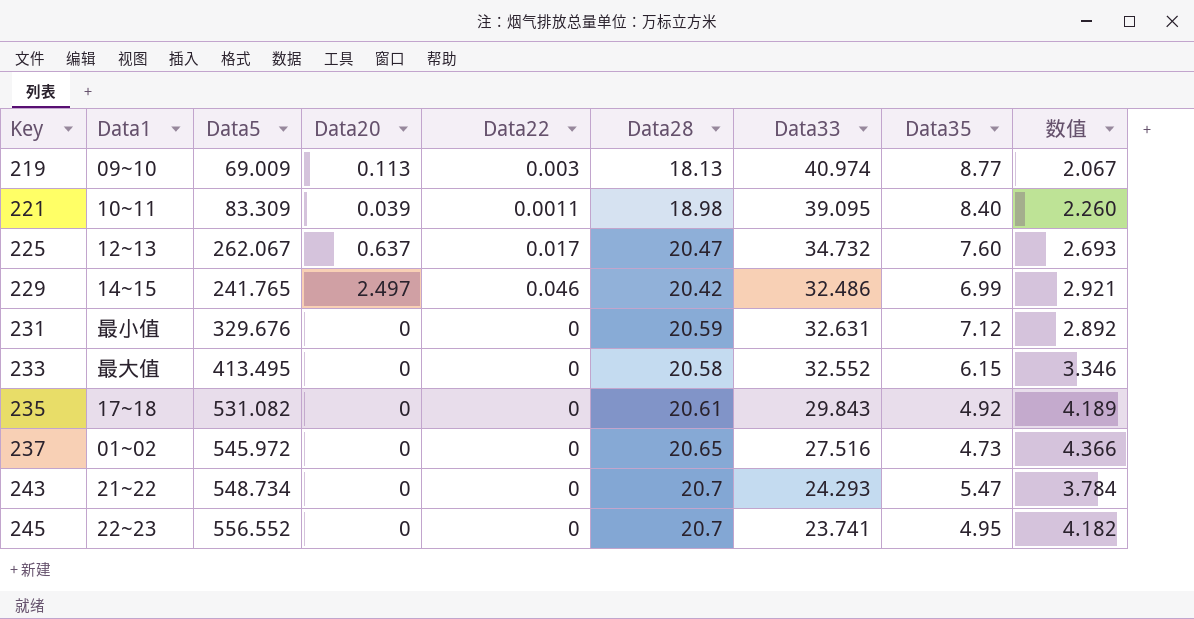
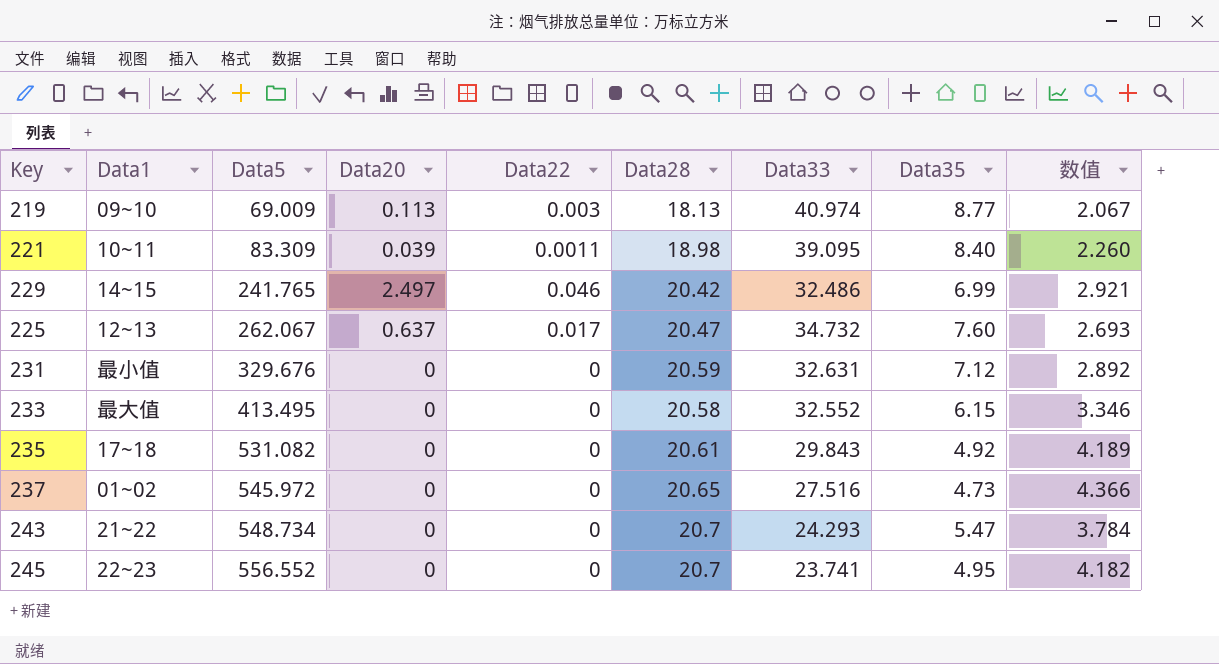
row order: Key ascending -> Data5 ascending

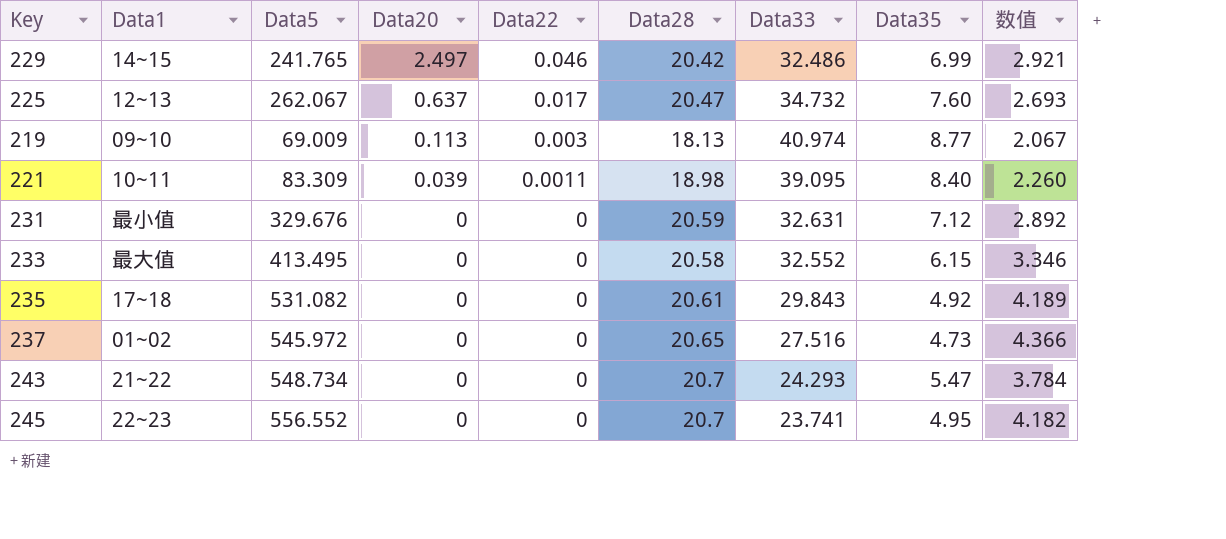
row order: Data5 ascending -> Data20 descending

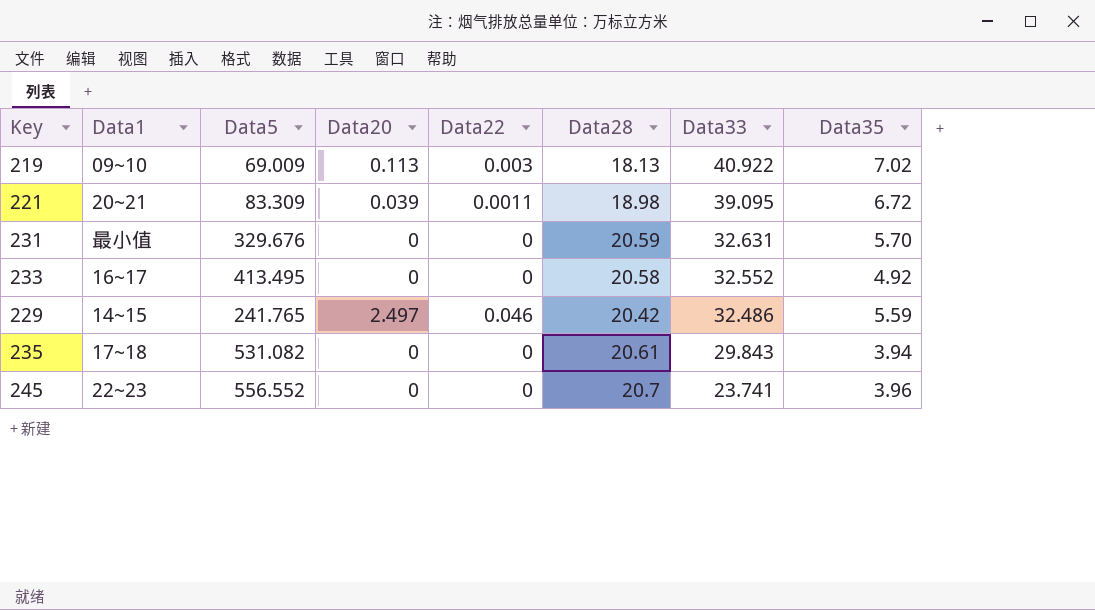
row order: Data20 descending -> Data33 descending
column 数值 | formula: [Data28] / [Data35] -> none
row 225: 12~13 | 262.067 | 0.637 | 0.017 | 20.47 | 34.732 | 7.60 | 2.693 -> none
row 237: 01~02 | 545.972 | 0 | 0 | 20.65 | 27.516 | 4.73 | 4.366 -> none
row 243: 21~22 | 548.734 | 0 | 0 | 20.7 | 24.293 | 5.47 | 3.784 -> none
219 | Data33: 40.974 -> 40.922
219 | Data35: 8.77 -> 7.02
221 | Data1: 10~11 -> 20~21
221 | Data35: 8.40 -> 6.72
231 | Data35: 7.12 -> 5.70
233 | Data1: 最大值 -> 16~17
233 | Data35: 6.15 -> 4.92
229 | Data35: 6.99 -> 5.59
235 | Data35: 4.92 -> 3.94
245 | Data35: 4.95 -> 3.96

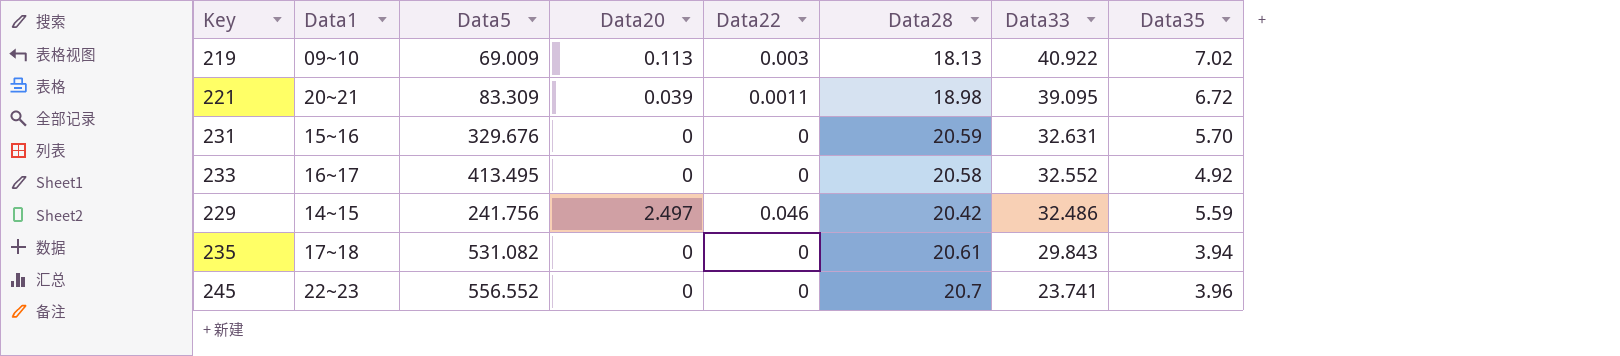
231 | Data1: 最小值 -> 15~16
229 | Data5: 241.765 -> 241.756

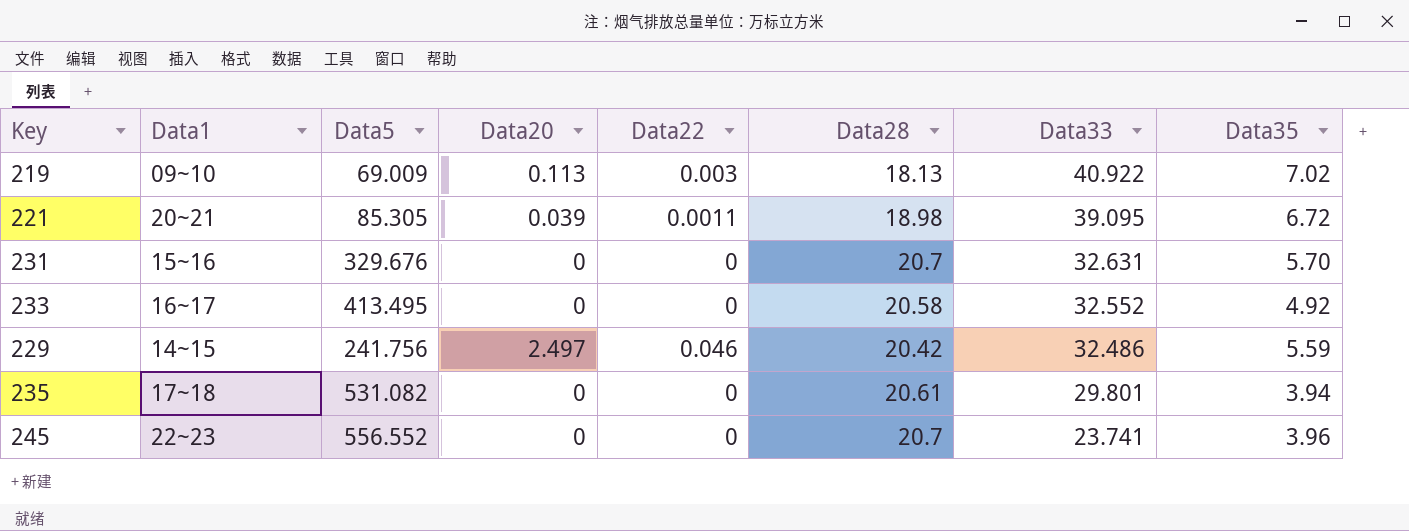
221 | Data5: 83.309 -> 85.305
231 | Data28: 20.59 -> 20.7
235 | Data33: 29.843 -> 29.801

